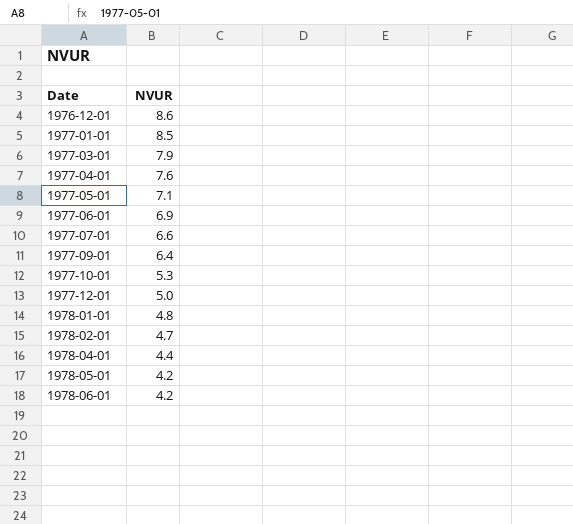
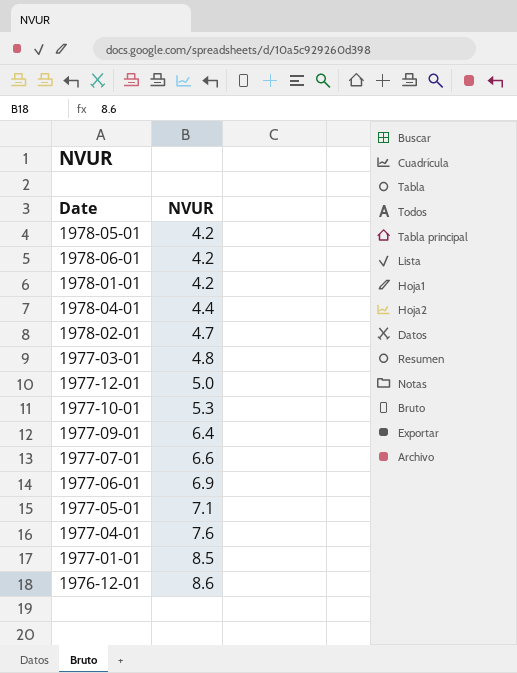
row order: Date ascending -> NVUR ascending
1978-01-01 | NVUR: 4.8 -> 4.2
1977-03-01 | NVUR: 7.9 -> 4.8

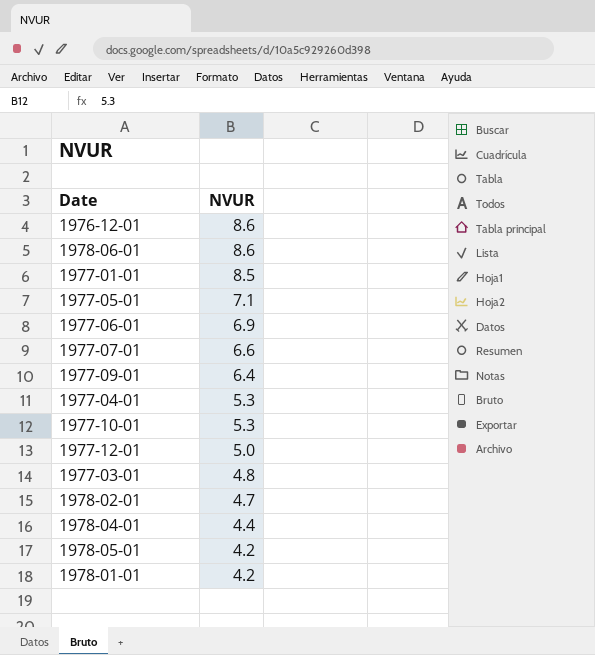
row order: NVUR ascending -> NVUR descending
1978-06-01 | NVUR: 4.2 -> 8.6
1977-04-01 | NVUR: 7.6 -> 5.3

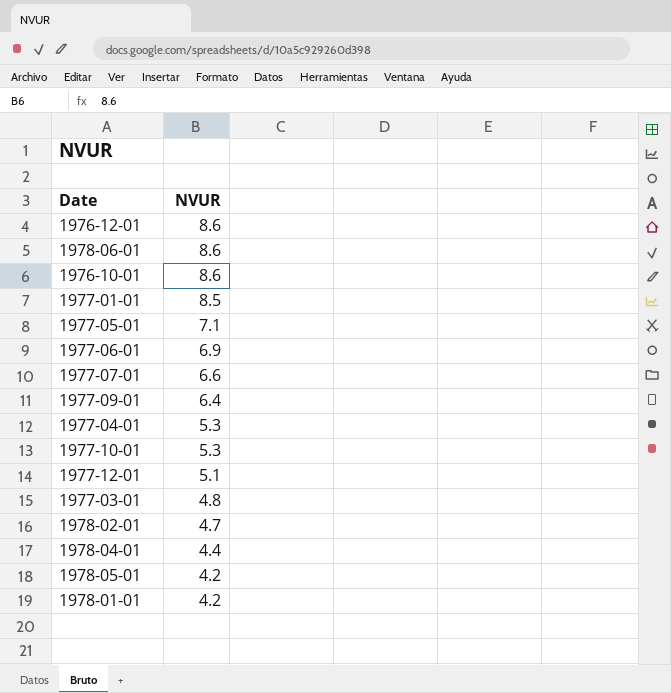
row 1976-10-01: none -> 8.6
1977-12-01 | NVUR: 5.0 -> 5.1

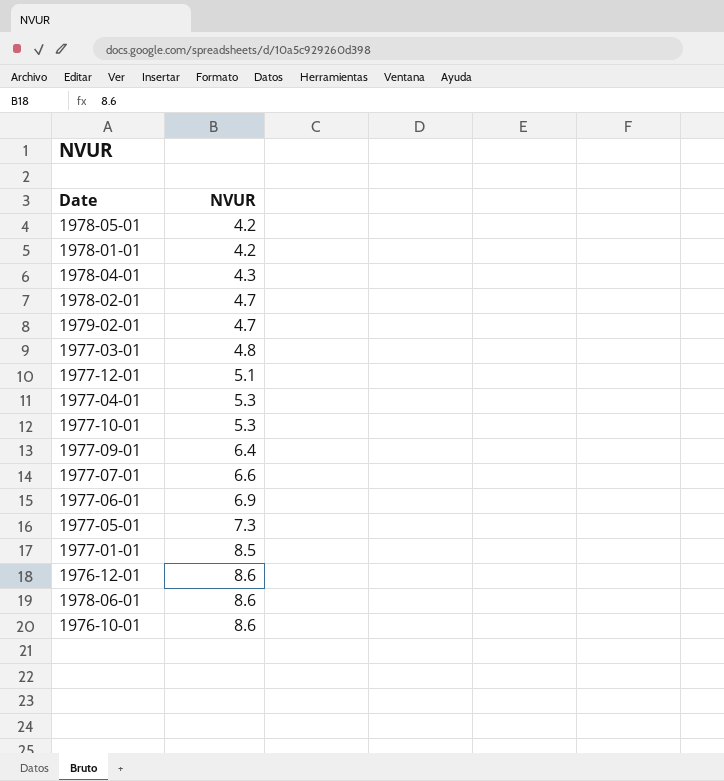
row order: NVUR descending -> NVUR ascending
1978-04-01 | NVUR: 4.4 -> 4.3
row 1979-02-01: none -> 4.7
1977-05-01 | NVUR: 7.1 -> 7.3

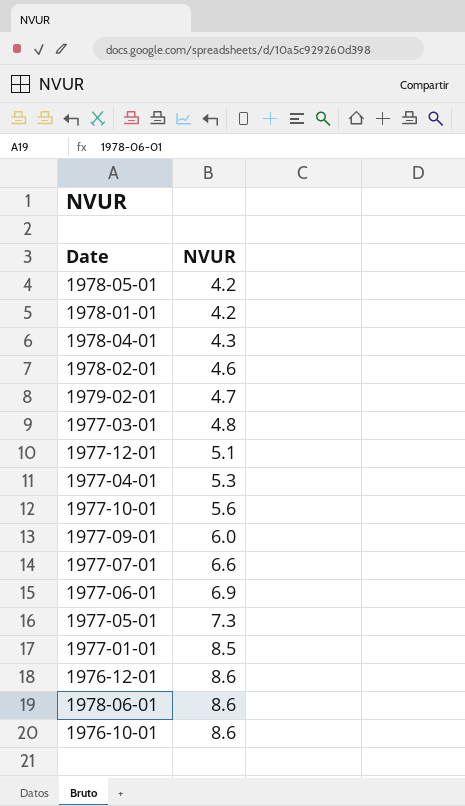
1978-02-01 | NVUR: 4.7 -> 4.6
1977-10-01 | NVUR: 5.3 -> 5.6
1977-09-01 | NVUR: 6.4 -> 6.0

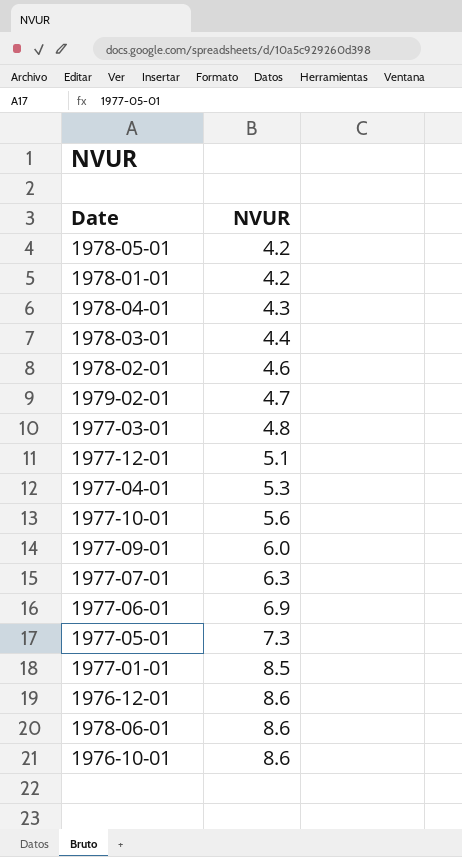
row 1978-03-01: none -> 4.4
1977-07-01 | NVUR: 6.6 -> 6.3

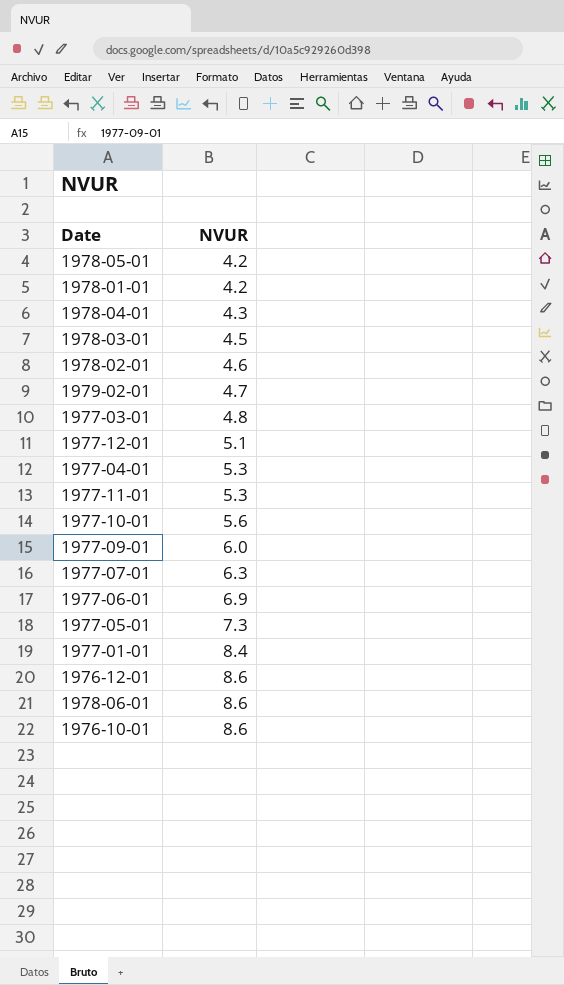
1978-03-01 | NVUR: 4.4 -> 4.5
row 1977-11-01: none -> 5.3
1977-01-01 | NVUR: 8.5 -> 8.4

